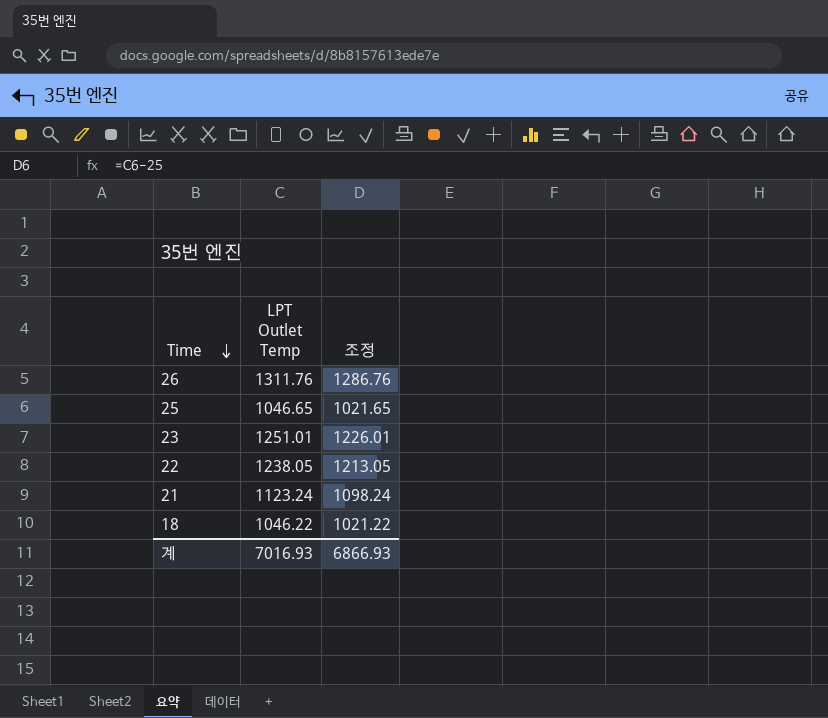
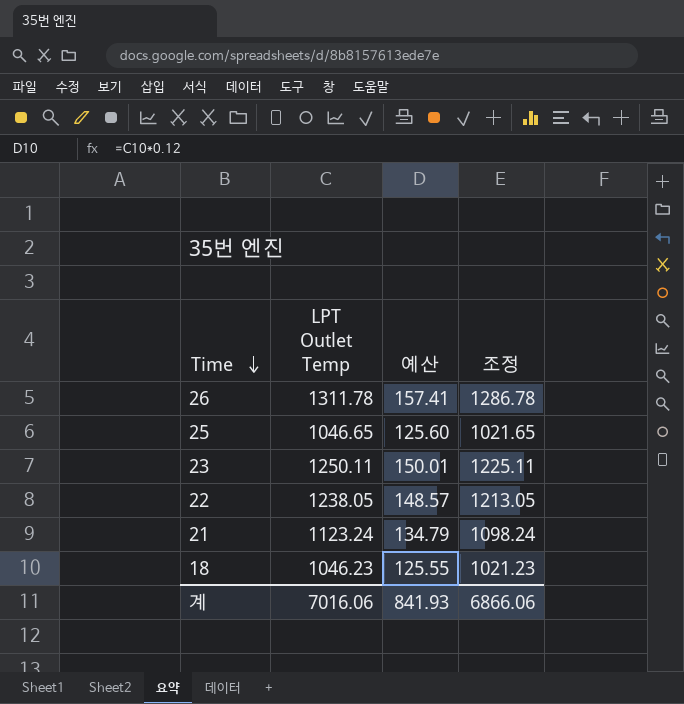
column 예산 | formula: none -> [LPT Outlet Temp] * 0.12
26 | LPT Outlet Temp: 1311.76 -> 1311.78
26 | 조정: 1286.76 -> 1286.78
23 | LPT Outlet Temp: 1251.01 -> 1250.11
23 | 조정: 1226.01 -> 1225.11
18 | LPT Outlet Temp: 1046.22 -> 1046.23
18 | 조정: 1021.22 -> 1021.23
계 | LPT Outlet Temp: 7016.93 -> 7016.06
계 | 조정: 6866.93 -> 6866.06

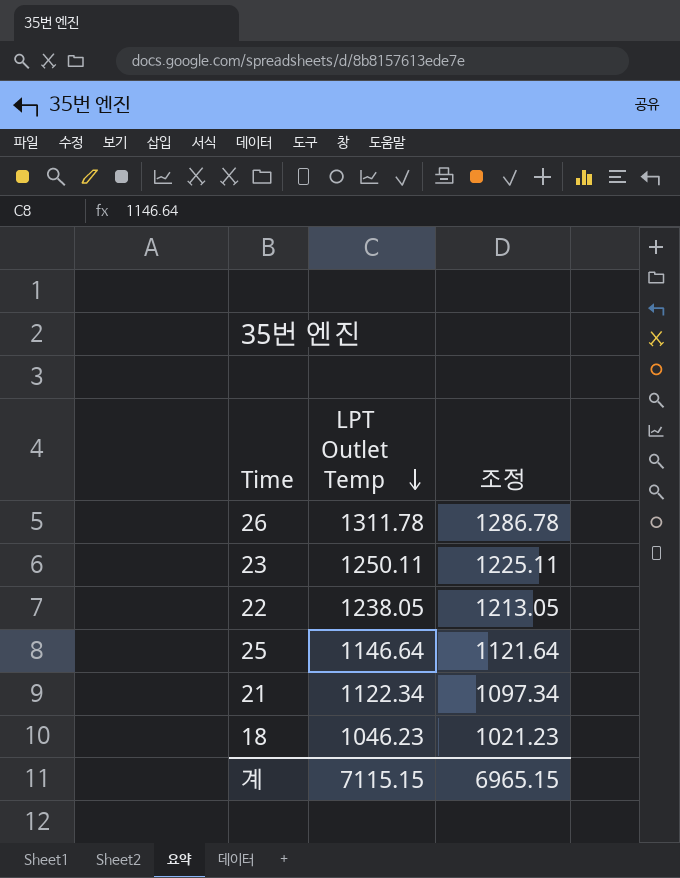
row order: Time descending -> LPT Outlet Temp descending
column 예산 | formula: [LPT Outlet Temp] * 0.12 -> none
25 | LPT Outlet Temp: 1046.65 -> 1146.64
25 | 조정: 1021.65 -> 1121.64
21 | LPT Outlet Temp: 1123.24 -> 1122.34
21 | 조정: 1098.24 -> 1097.34
계 | LPT Outlet Temp: 7016.06 -> 7115.15
계 | 조정: 6866.06 -> 6965.15

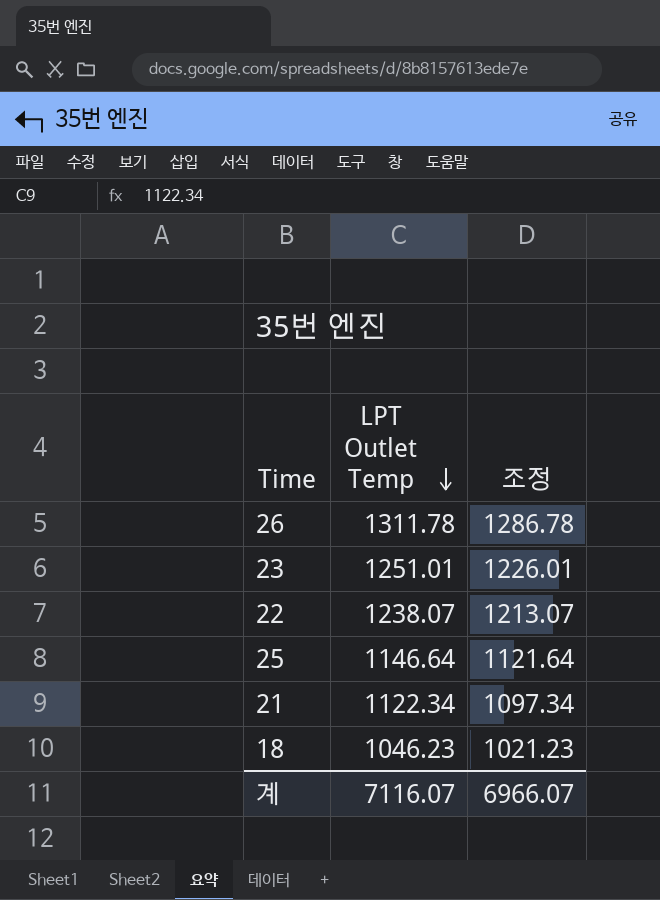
23 | LPT Outlet Temp: 1250.11 -> 1251.01
23 | 조정: 1225.11 -> 1226.01
22 | LPT Outlet Temp: 1238.05 -> 1238.07
22 | 조정: 1213.05 -> 1213.07
계 | LPT Outlet Temp: 7115.15 -> 7116.07
계 | 조정: 6965.15 -> 6966.07

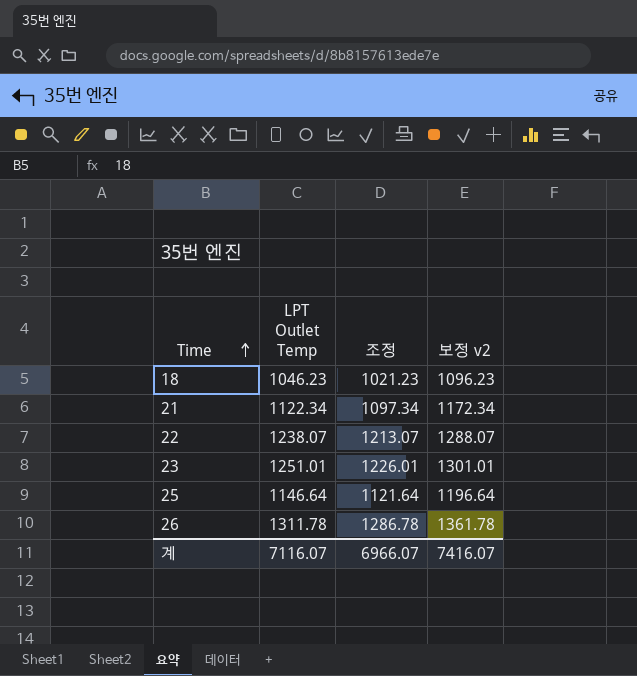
row order: LPT Outlet Temp descending -> Time ascending
column 보정 v2 | formula: none -> [LPT Outlet Temp] + 50

